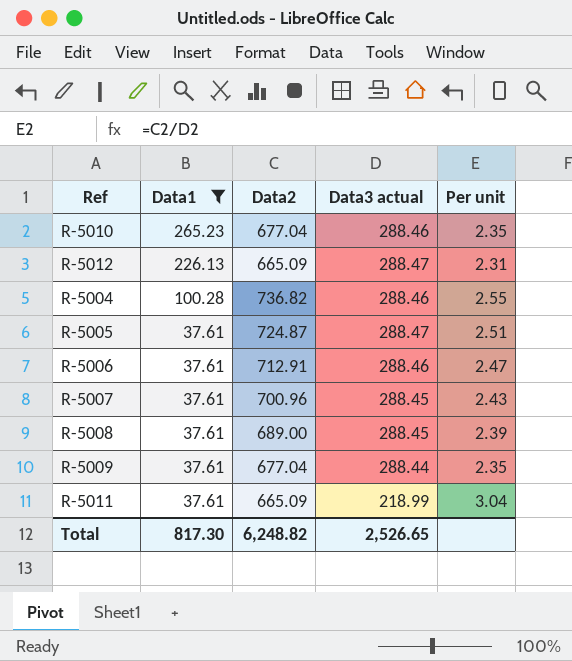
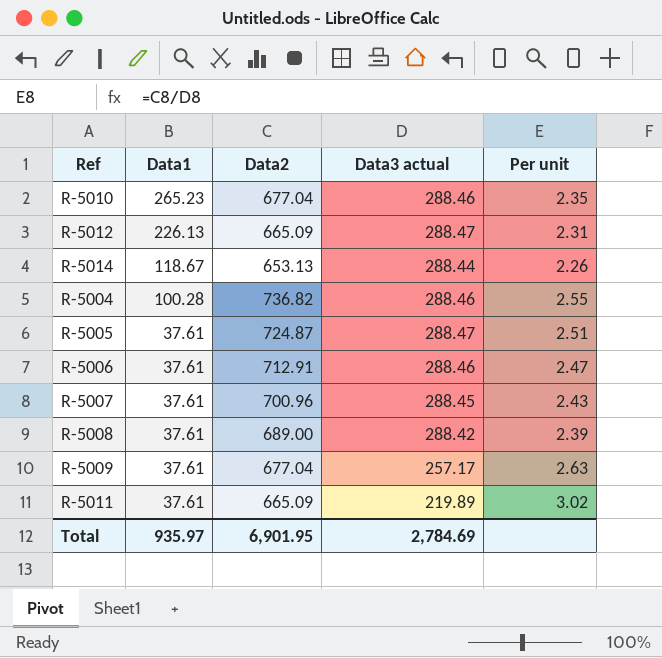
filter: Data1 != 118.67 -> none
R-5008 | Data3 actual: 288.45 -> 288.42
R-5009 | Data3 actual: 288.44 -> 257.17
R-5009 | Per unit: 2.35 -> 2.63
R-5011 | Data3 actual: 218.99 -> 219.89
R-5011 | Per unit: 3.04 -> 3.02
Total | Data1: 817.30 -> 935.97
Total | Data2: 6,248.82 -> 6,901.95
Total | Data3 actual: 2,526.65 -> 2,784.69

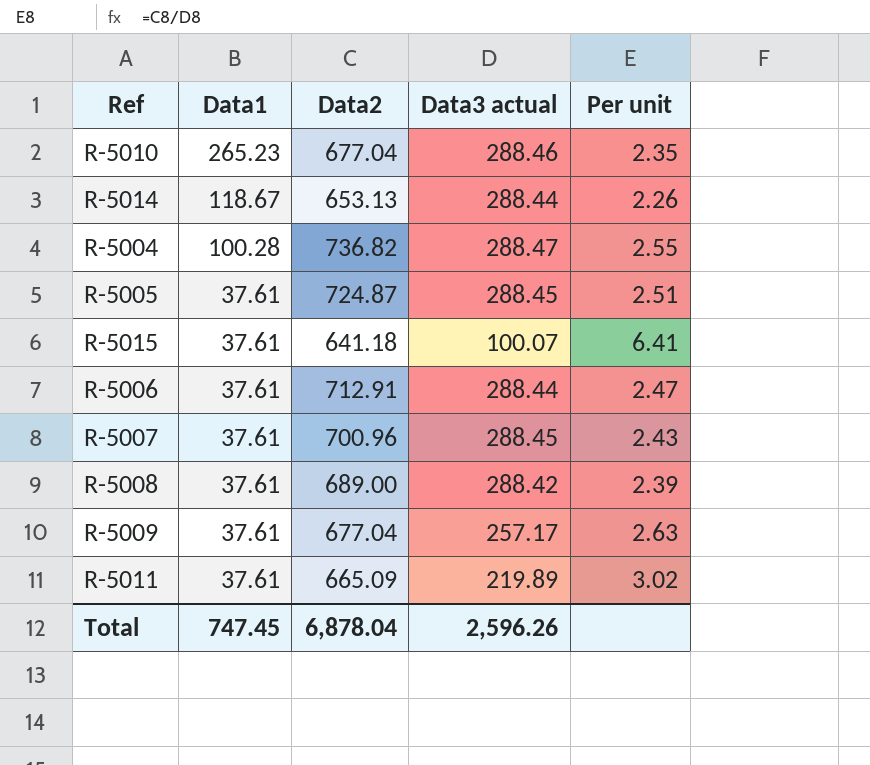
row R-5012: 226.13 | 665.09 | 288.47 | 2.31 -> none
R-5004 | Data3 actual: 288.46 -> 288.47
R-5005 | Data3 actual: 288.47 -> 288.45
row R-5015: none -> 37.61 | 641.18 | 100.07 | 6.41
R-5006 | Data3 actual: 288.46 -> 288.44
Total | Data1: 935.97 -> 747.45
Total | Data2: 6,901.95 -> 6,878.04
Total | Data3 actual: 2,784.69 -> 2,596.26

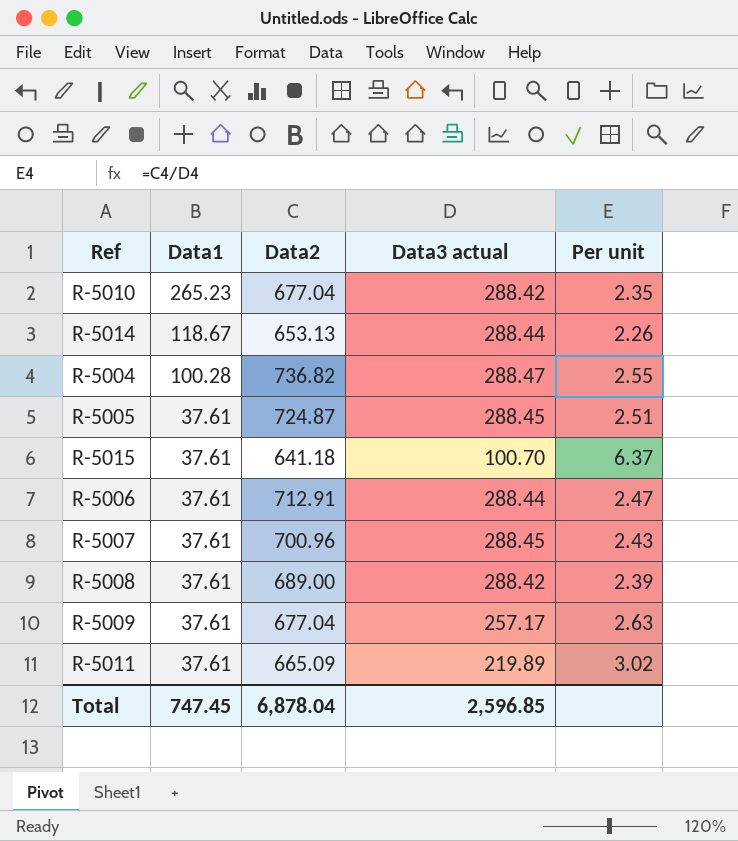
R-5010 | Data3 actual: 288.46 -> 288.42
R-5015 | Data3 actual: 100.07 -> 100.70
R-5015 | Per unit: 6.41 -> 6.37
Total | Data3 actual: 2,596.26 -> 2,596.85

